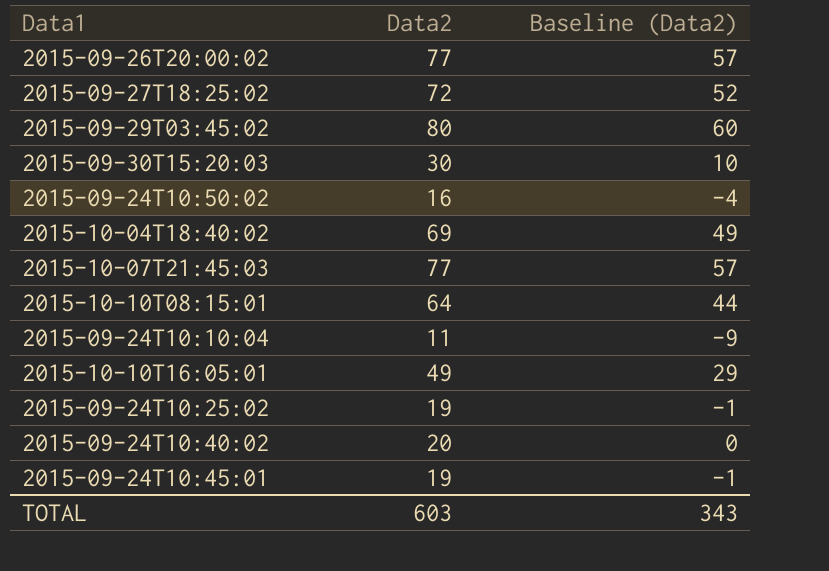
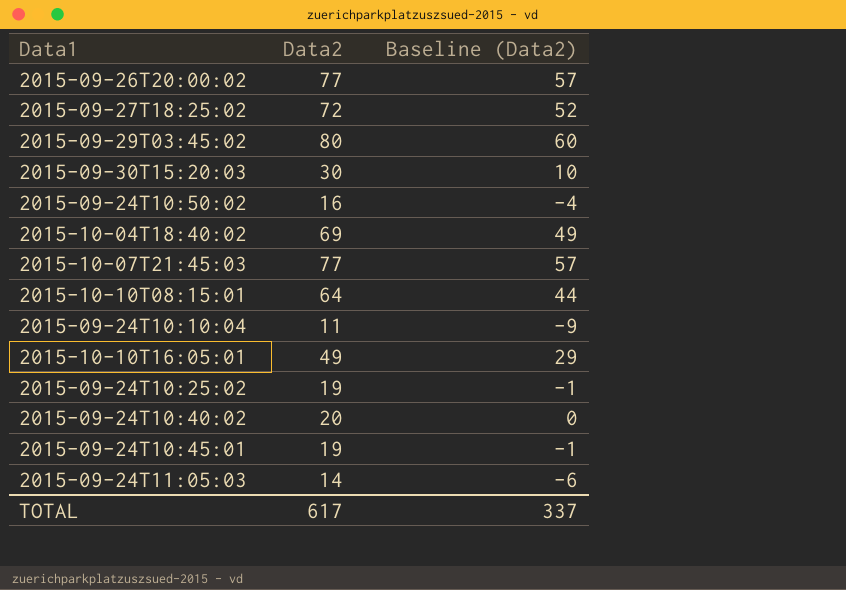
row 2015-09-24T11:05:03: none -> 14 | -6
TOTAL | Data2: 603 -> 617
TOTAL | Baseline (Data2): 343 -> 337

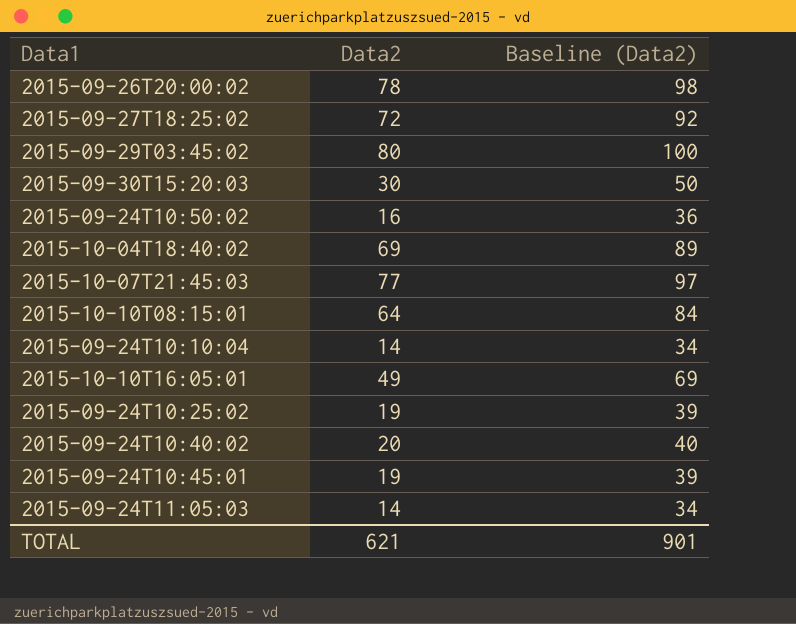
column Baseline (Data2) | formula: [Data2] - 20 -> [Data2] + 20
2015-09-26T20:00:02 | Data2: 77 -> 78
2015-09-24T10:10:04 | Data2: 11 -> 14
TOTAL | Data2: 617 -> 621
TOTAL | Baseline (Data2): 337 -> 901

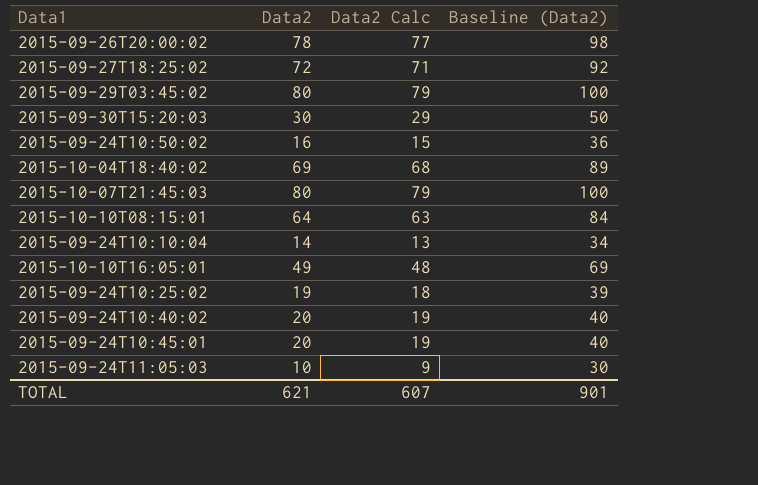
column Data2 Calc | formula: none -> [Data2] - 1
2015-10-07T21:45:03 | Data2: 77 -> 80
2015-10-07T21:45:03 | Baseline (Data2): 97 -> 100
2015-09-24T10:45:01 | Data2: 19 -> 20
2015-09-24T10:45:01 | Baseline (Data2): 39 -> 40
2015-09-24T11:05:03 | Data2: 14 -> 10
2015-09-24T11:05:03 | Baseline (Data2): 34 -> 30

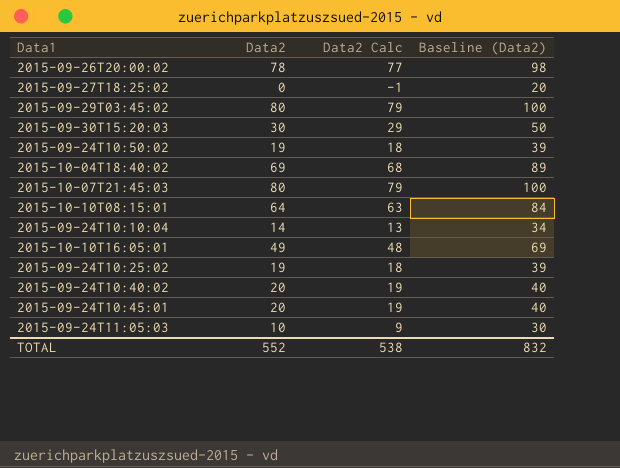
2015-09-27T18:25:02 | Data2: 72 -> 0
2015-09-27T18:25:02 | Data2 Calc: 71 -> -1
2015-09-27T18:25:02 | Baseline (Data2): 92 -> 20
2015-09-24T10:50:02 | Data2: 16 -> 19
2015-09-24T10:50:02 | Data2 Calc: 15 -> 18
2015-09-24T10:50:02 | Baseline (Data2): 36 -> 39
TOTAL | Data2: 621 -> 552
TOTAL | Data2 Calc: 607 -> 538
TOTAL | Baseline (Data2): 901 -> 832

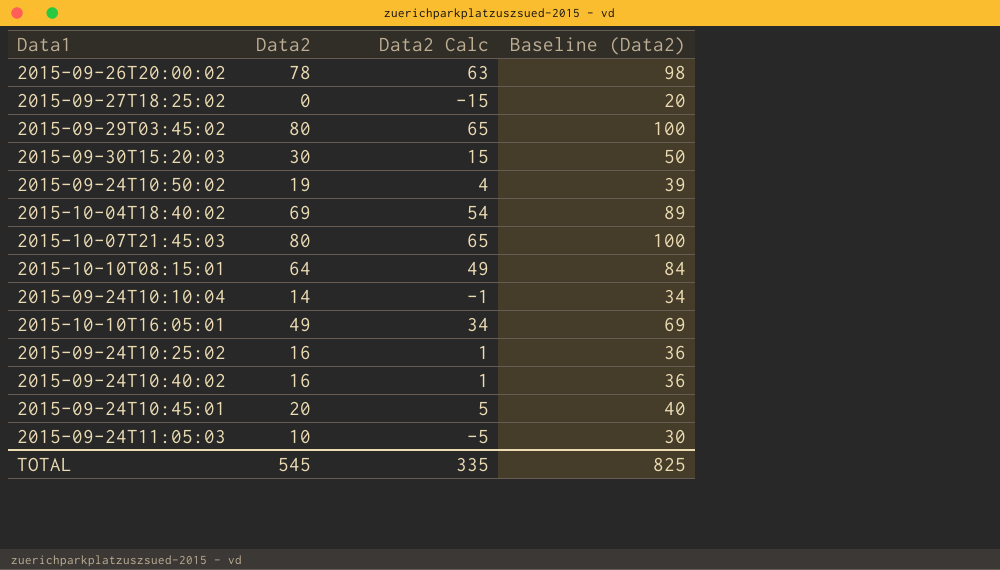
column Data2 Calc | formula: [Data2] - 1 -> [Data2] - 15
2015-09-24T10:25:02 | Data2: 19 -> 16
2015-09-24T10:25:02 | Baseline (Data2): 39 -> 36
2015-09-24T10:40:02 | Data2: 20 -> 16
2015-09-24T10:40:02 | Baseline (Data2): 40 -> 36
TOTAL | Data2: 552 -> 545
TOTAL | Data2 Calc: 538 -> 335
TOTAL | Baseline (Data2): 832 -> 825

